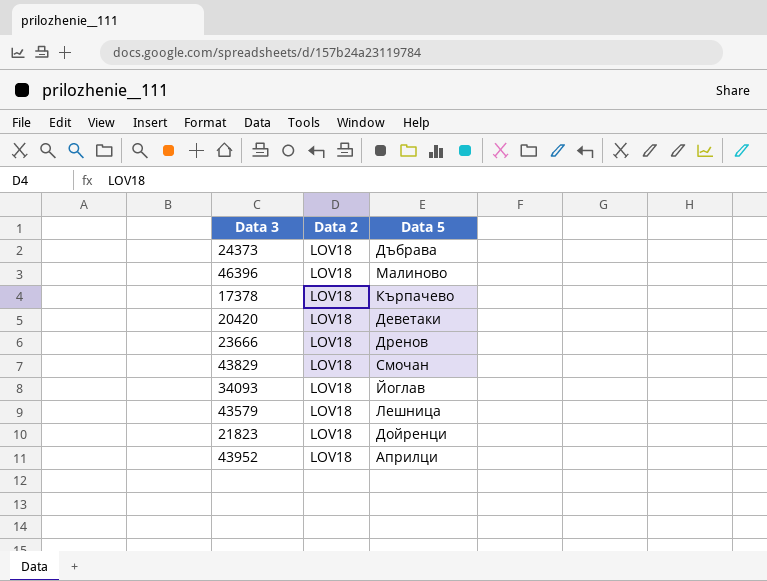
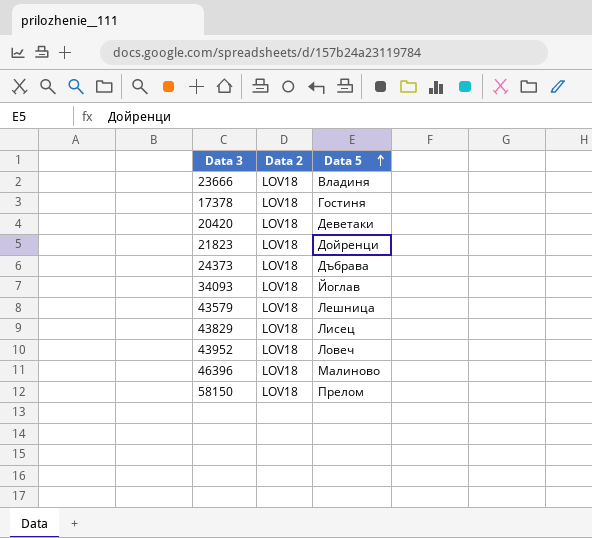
row order: none -> Data 5 ascending
23666 | Data 5: Дренов -> Владиня
17378 | Data 5: Кърпачево -> Гостиня
43829 | Data 5: Смочан -> Лисец
43952 | Data 5: Априлци -> Ловеч
row 58150: none -> LOV18 | Прелом

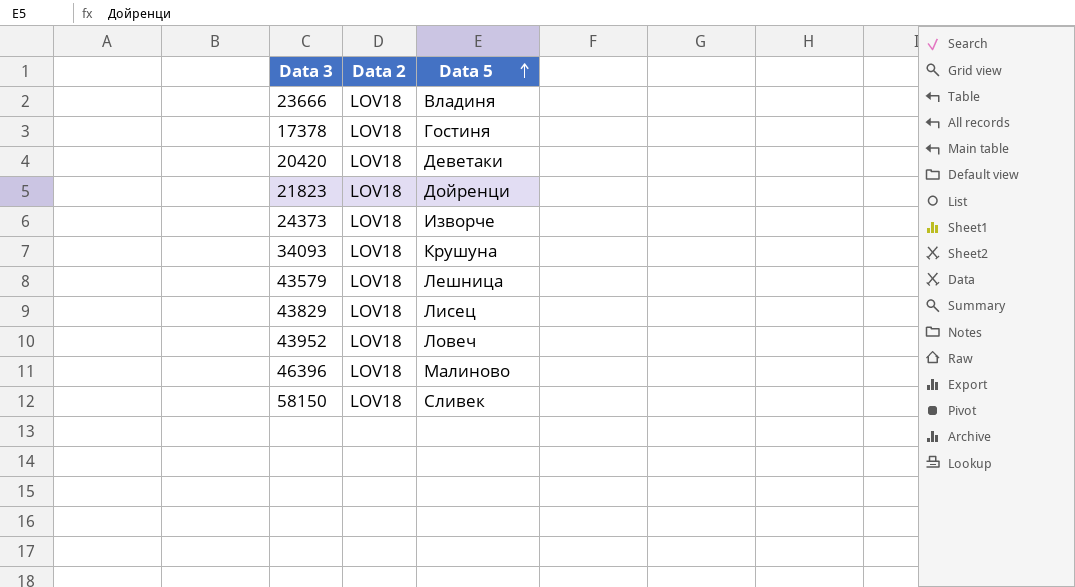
24373 | Data 5: Дъбрава -> Изворче
34093 | Data 5: Йоглав -> Крушуна
58150 | Data 5: Прелом -> Сливек

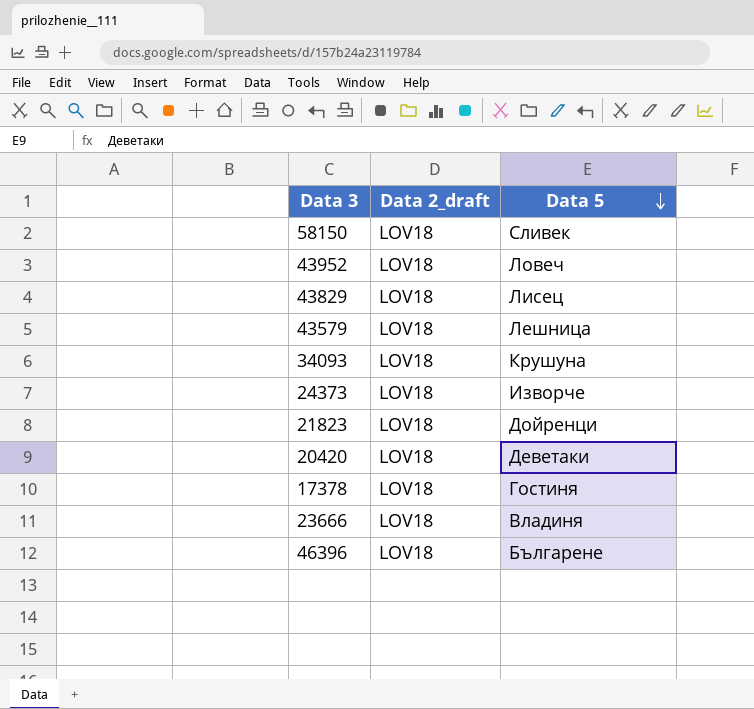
row order: Data 5 ascending -> Data 5 descending
column name: Data 2 -> Data 2_draft
46396 | Data 5: Малиново -> Българене

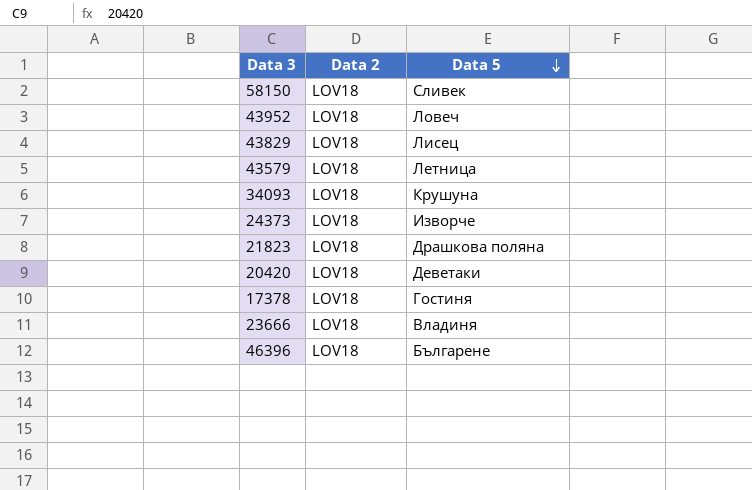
column name: Data 2_draft -> Data 2
43579 | Data 5: Лешница -> Летница
21823 | Data 5: Дойренци -> Драшкова поляна

